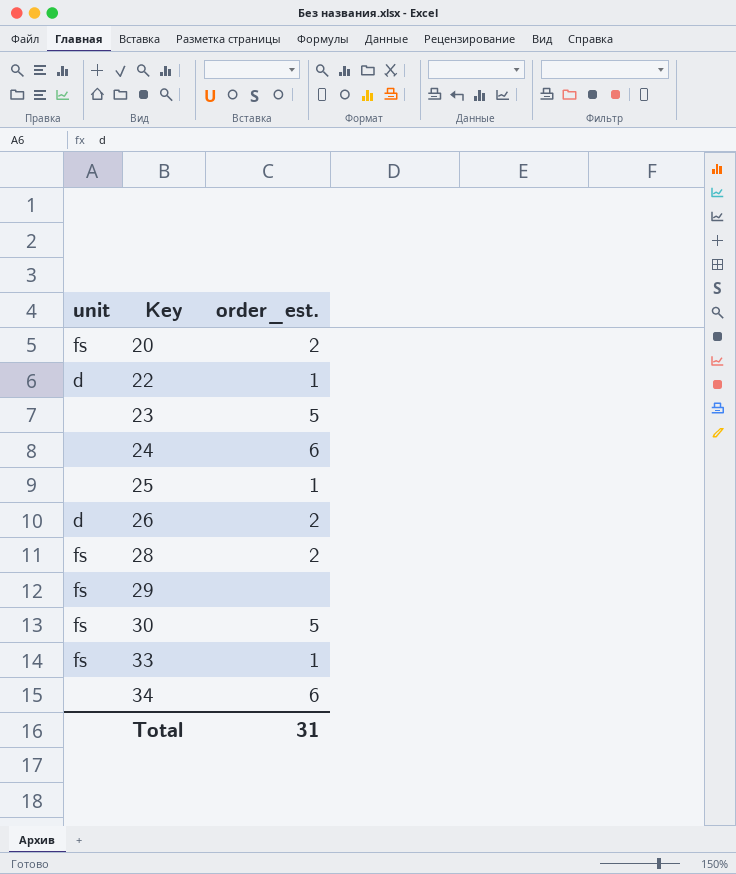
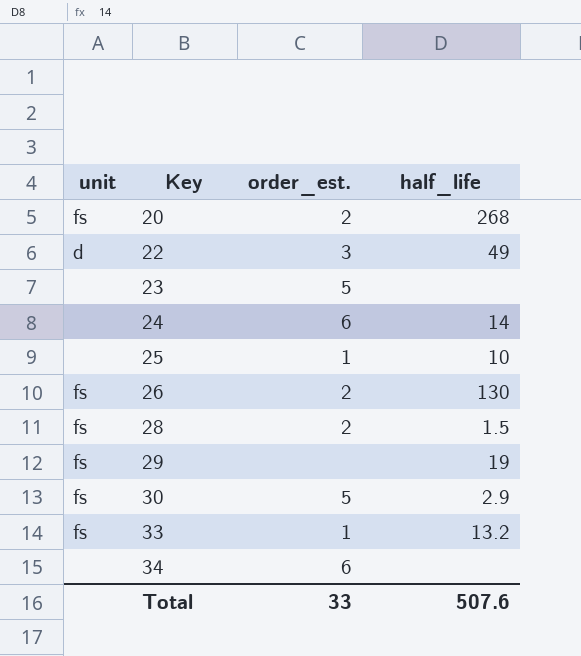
column half_life | position: none -> 4
22 | order_est.: 1 -> 3
26 | unit: d -> fs
Total | order_est.: 31 -> 33

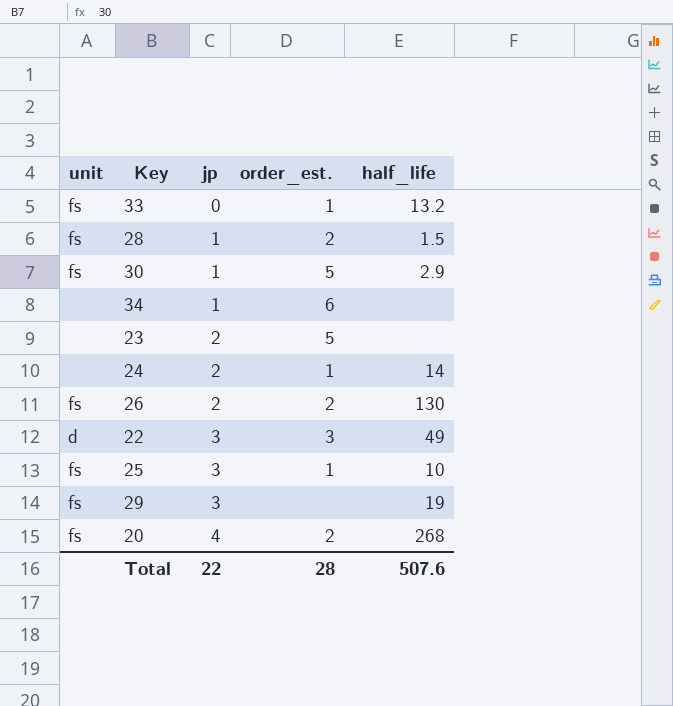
row order: Key ascending -> jp ascending
column jp | position: none -> 3
24 | order_est.: 6 -> 1
25 | unit: none -> fs
Total | order_est.: 33 -> 28

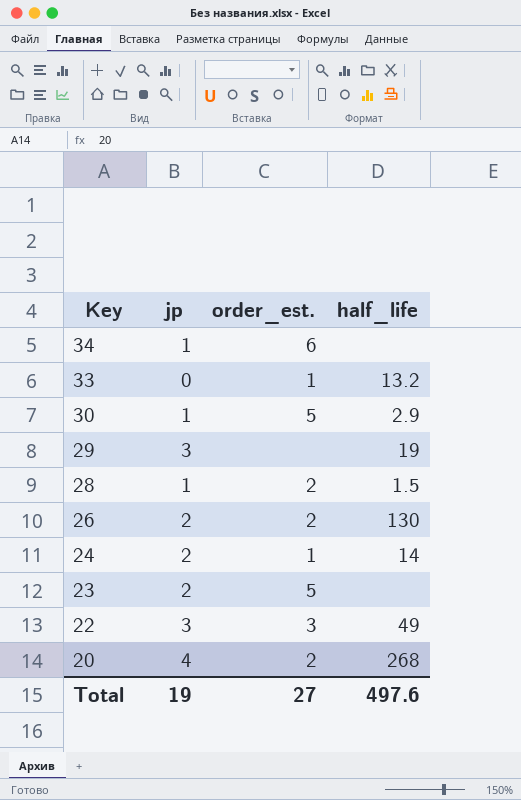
row order: jp ascending -> Key descending
column unit | position: 1 -> none
row 25: fs | 3 | 1 | 10 -> none
Total | jp: 22 -> 19
Total | order_est.: 28 -> 27
Total | half_life: 507.6 -> 497.6

